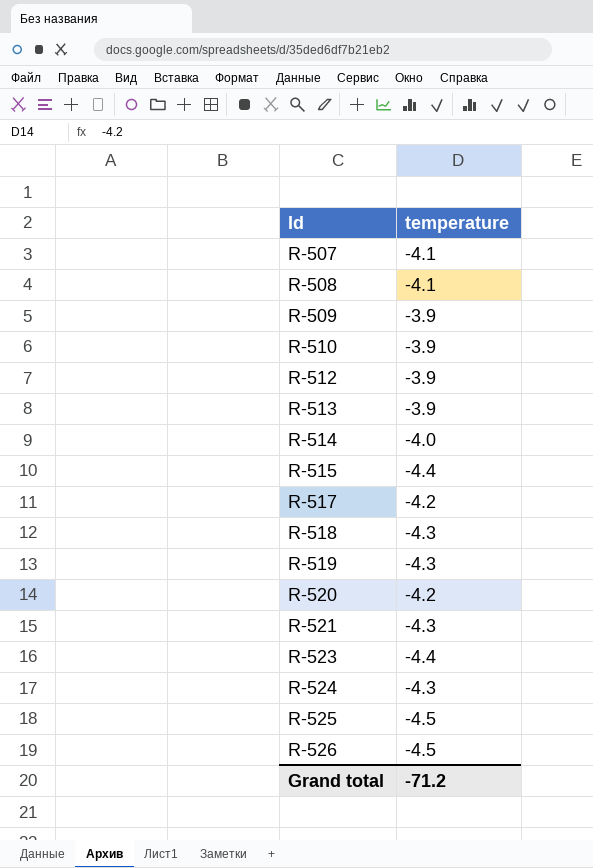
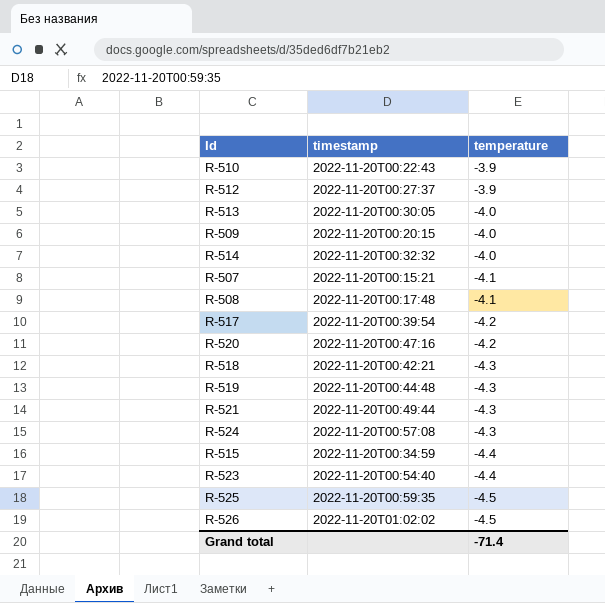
row order: Id ascending -> temperature descending
column timestamp | position: none -> 2
R-513 | temperature: -3.9 -> -4.0
R-509 | temperature: -3.9 -> -4.0
Grand total | temperature: -71.2 -> -71.4

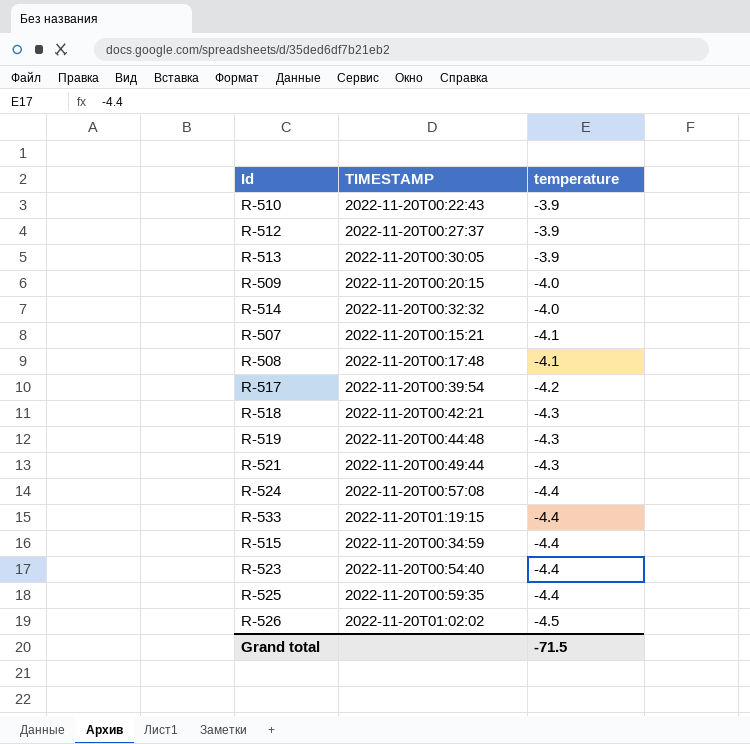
column name: timestamp -> TIMESTAMP
row R-520: 2022-11-20T00:47:16 | -4.2 -> none
R-513 | temperature: -4.0 -> -3.9
R-524 | temperature: -4.3 -> -4.4
row R-533: none -> 2022-11-20T01:19:15 | -4.4
R-525 | temperature: -4.5 -> -4.4
Grand total | temperature: -71.4 -> -71.5

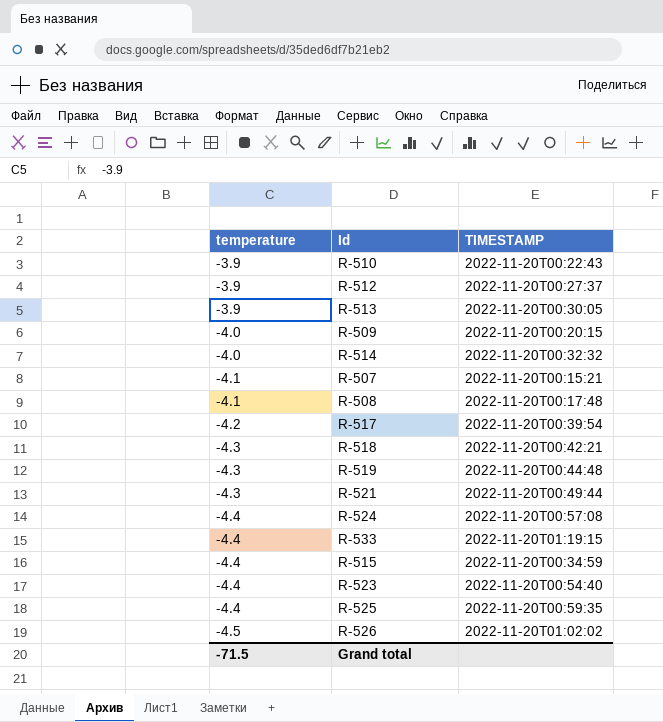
column temperature | position: 3 -> 1

